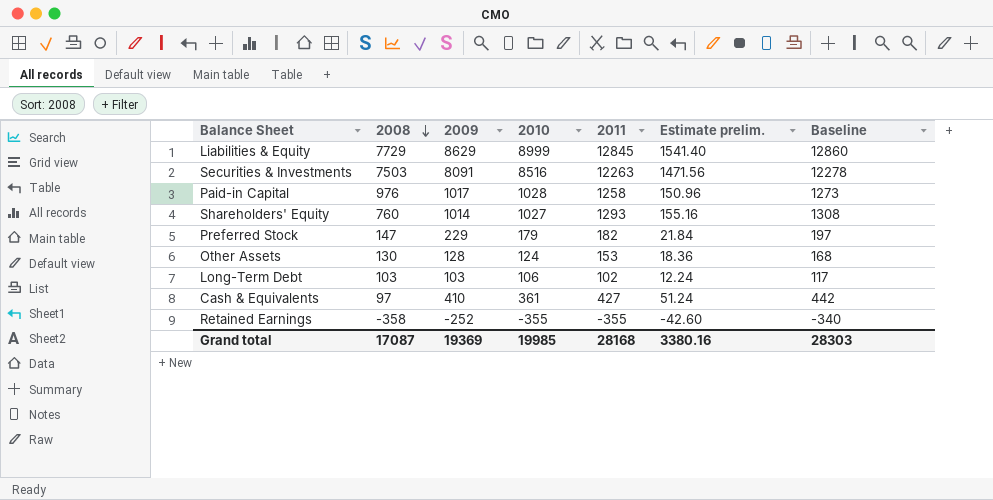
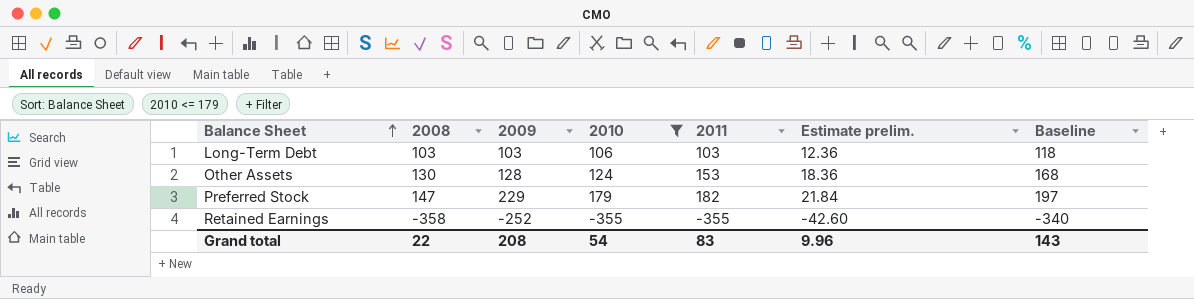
filter: none -> 2010 <= 179
row order: 2008 descending -> Balance Sheet ascending
Long-Term Debt | 2011: 102 -> 103
Long-Term Debt | Estimate prelim.: 12.24 -> 12.36
Long-Term Debt | Baseline: 117 -> 118
Grand total | 2008: 17087 -> 22
Grand total | 2009: 19369 -> 208
Grand total | 2010: 19985 -> 54
Grand total | 2011: 28168 -> 83
Grand total | Estimate prelim.: 3380.16 -> 9.96
Grand total | Baseline: 28303 -> 143

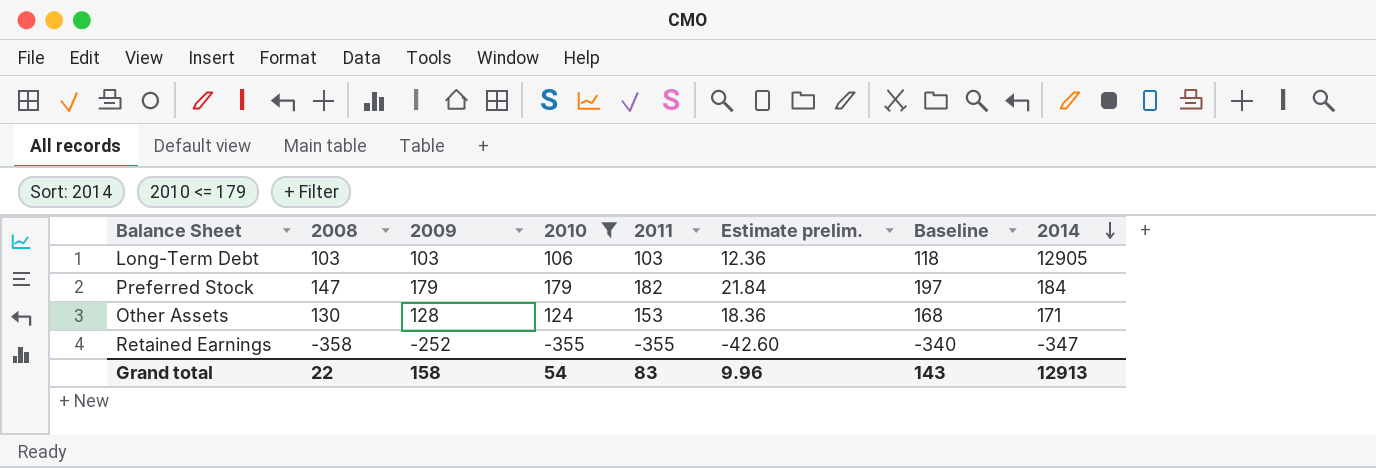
row order: Balance Sheet ascending -> 2014 descending
column 2014 | position: none -> 8
Preferred Stock | 2009: 229 -> 179
Grand total | 2009: 208 -> 158

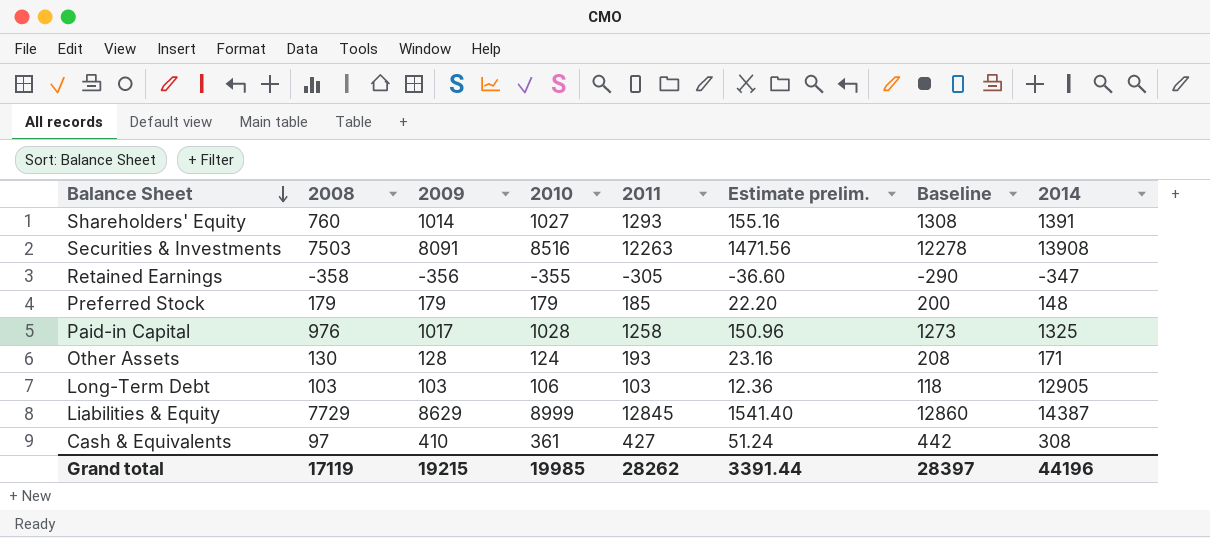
filter: 2010 <= 179 -> none
row order: 2014 descending -> Balance Sheet descending
Retained Earnings | 2009: -252 -> -356
Retained Earnings | 2011: -355 -> -305
Retained Earnings | Estimate prelim.: -42.60 -> -36.60
Retained Earnings | Baseline: -340 -> -290
Preferred Stock | 2008: 147 -> 179
Preferred Stock | 2011: 182 -> 185
Preferred Stock | Estimate prelim.: 21.84 -> 22.20
Preferred Stock | Baseline: 197 -> 200
Preferred Stock | 2014: 184 -> 148
Other Assets | 2011: 153 -> 193
Other Assets | Estimate prelim.: 18.36 -> 23.16
Other Assets | Baseline: 168 -> 208
Grand total | 2008: 22 -> 17119
Grand total | 2009: 158 -> 19215
Grand total | 2010: 54 -> 19985
Grand total | 2011: 83 -> 28262
Grand total | Estimate prelim.: 9.96 -> 3391.44
Grand total | Baseline: 143 -> 28397
Grand total | 2014: 12913 -> 44196

